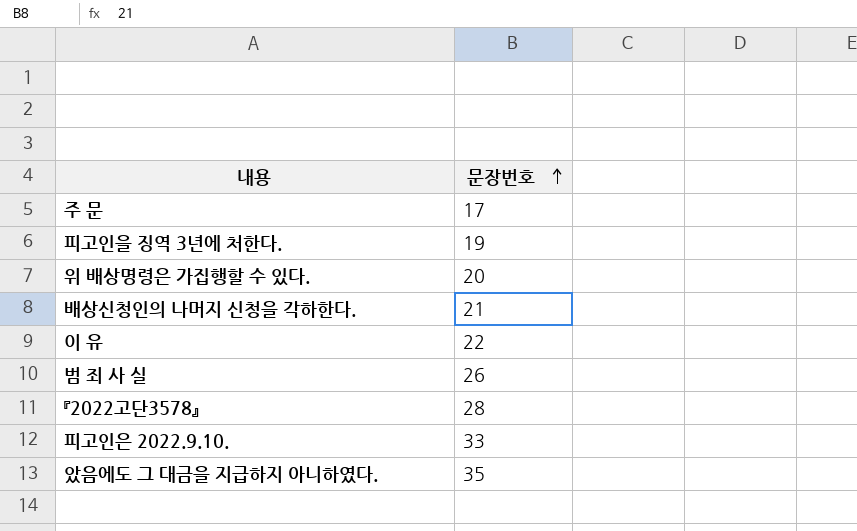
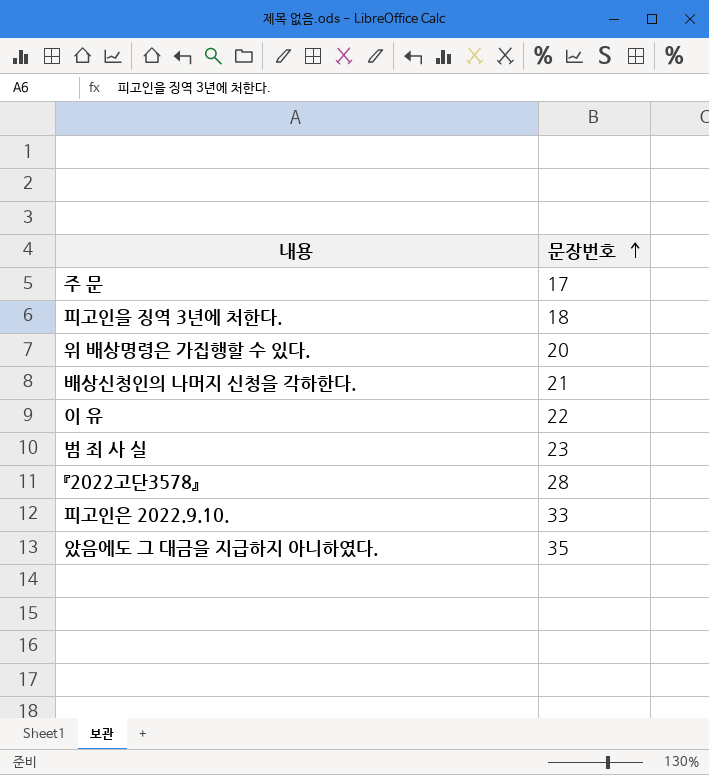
피고인을 징역 3년에 처한다. | 문장번호: 19 -> 18
범 죄 사 실 | 문장번호: 26 -> 23

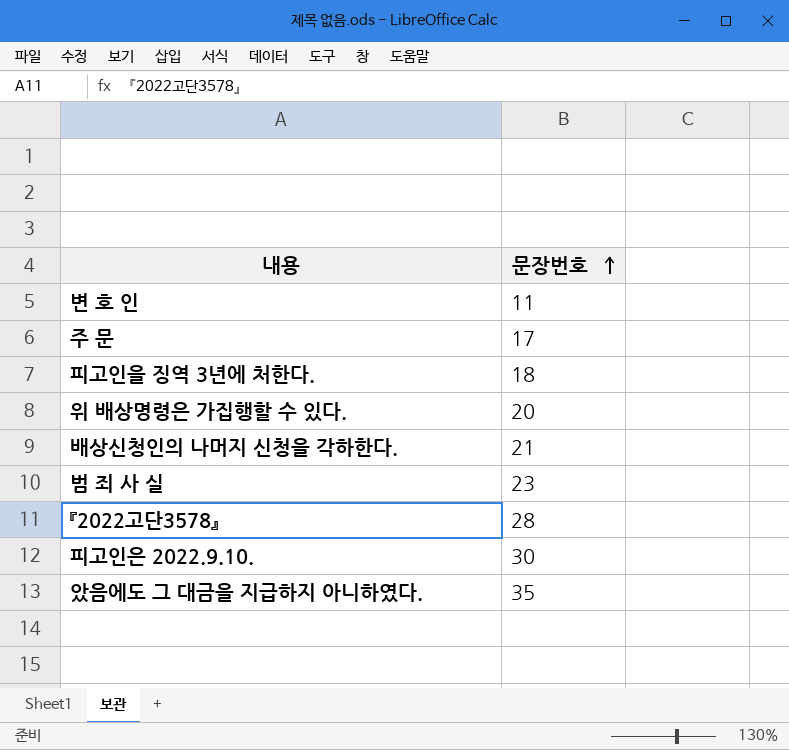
row 이 유: 22 -> none
row 변 호 인: none -> 11
피고인은 2022.9.10. | 문장번호: 33 -> 30

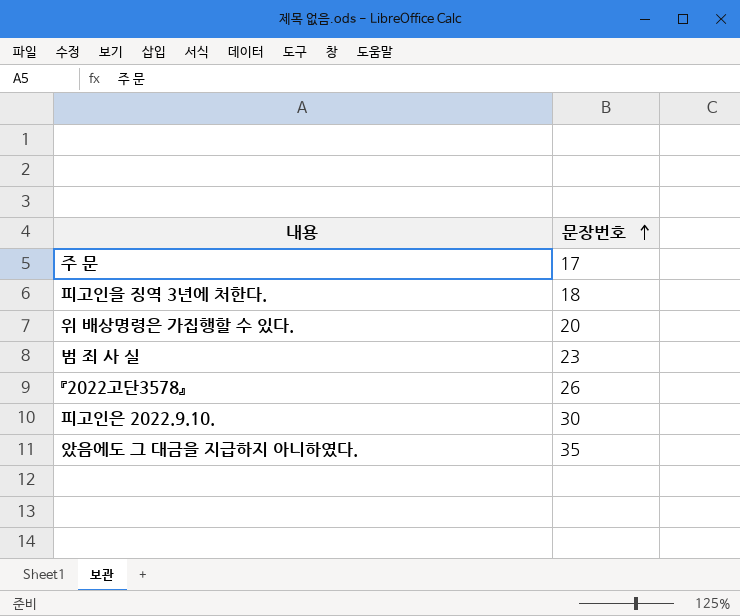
row 변 호 인: 11 -> none
row 배상신청인의 나머지 신청을 각하한다.: 21 -> none
『2022고단3578』 | 문장번호: 28 -> 26

